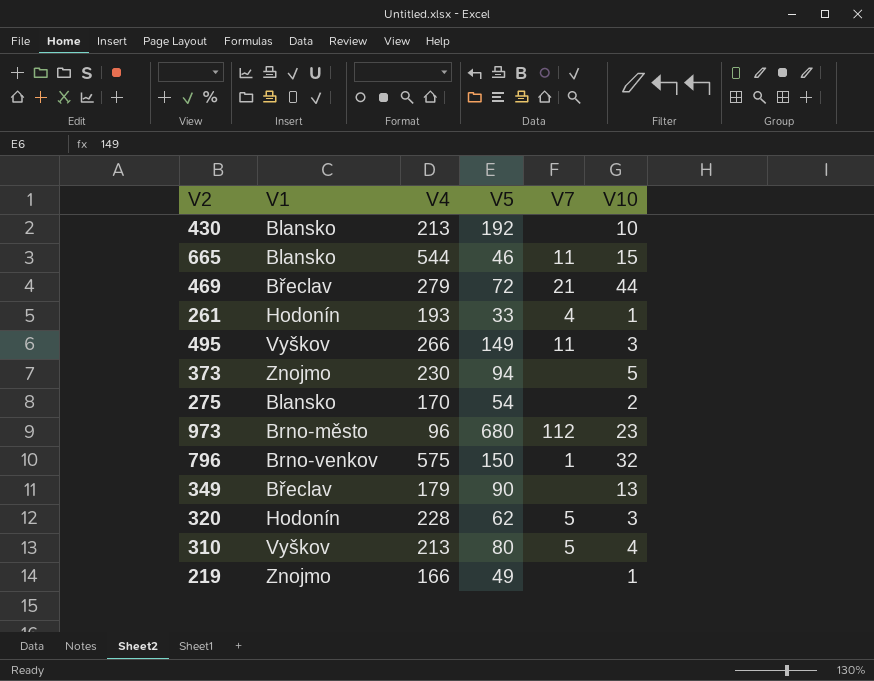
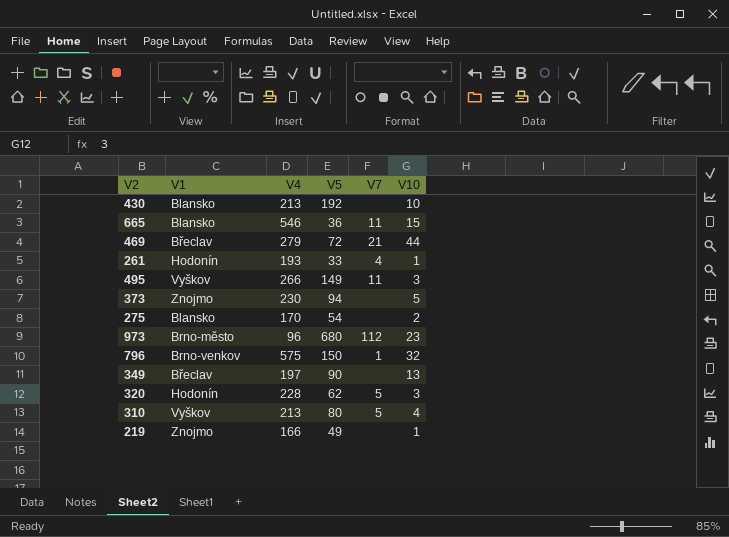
665 | V4: 544 -> 546
665 | V5: 46 -> 36
349 | V4: 179 -> 197

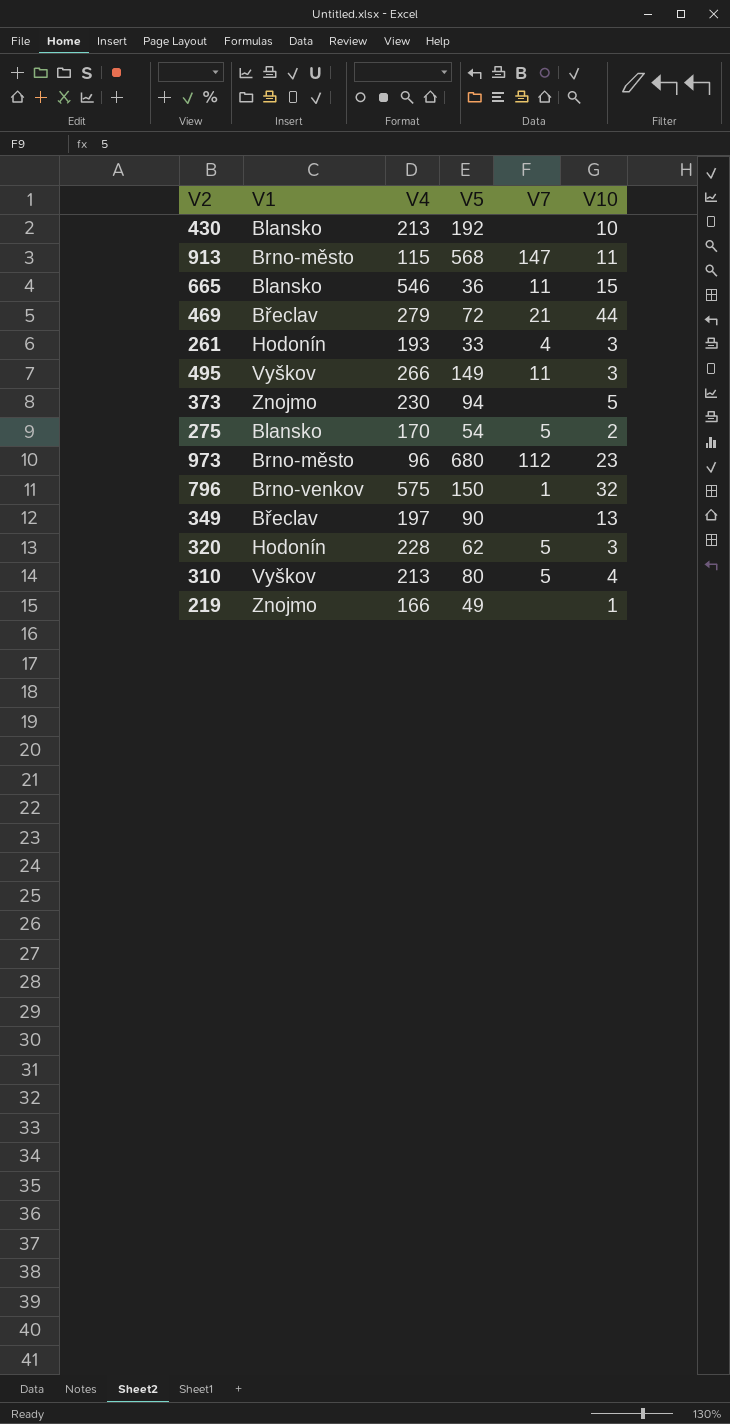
row 913: none -> Brno-město | 115 | 568 | 147 | 11
261 | V10: 1 -> 3
275 | V7: none -> 5

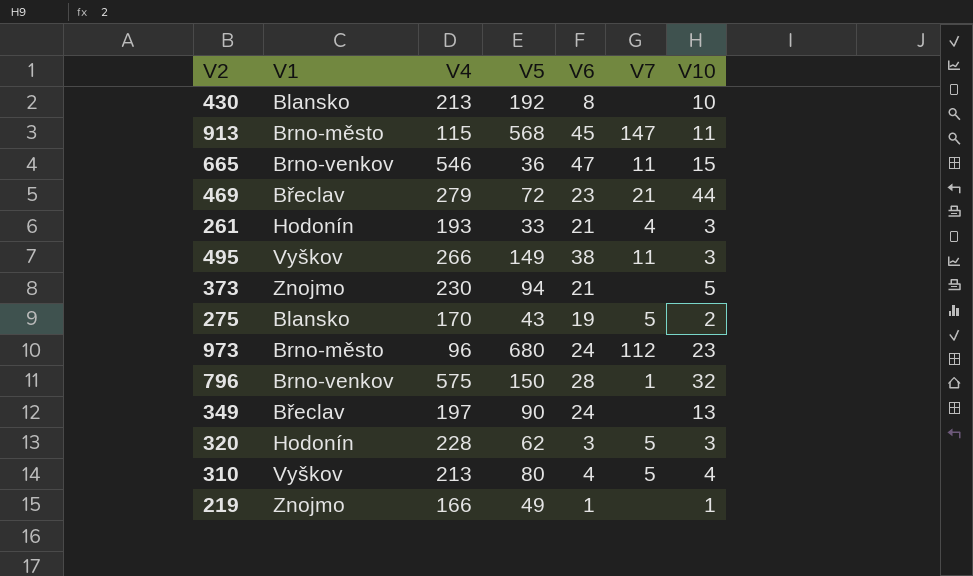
column V6 | position: none -> 5
665 | V1: Blansko -> Brno-venkov
275 | V5: 54 -> 43

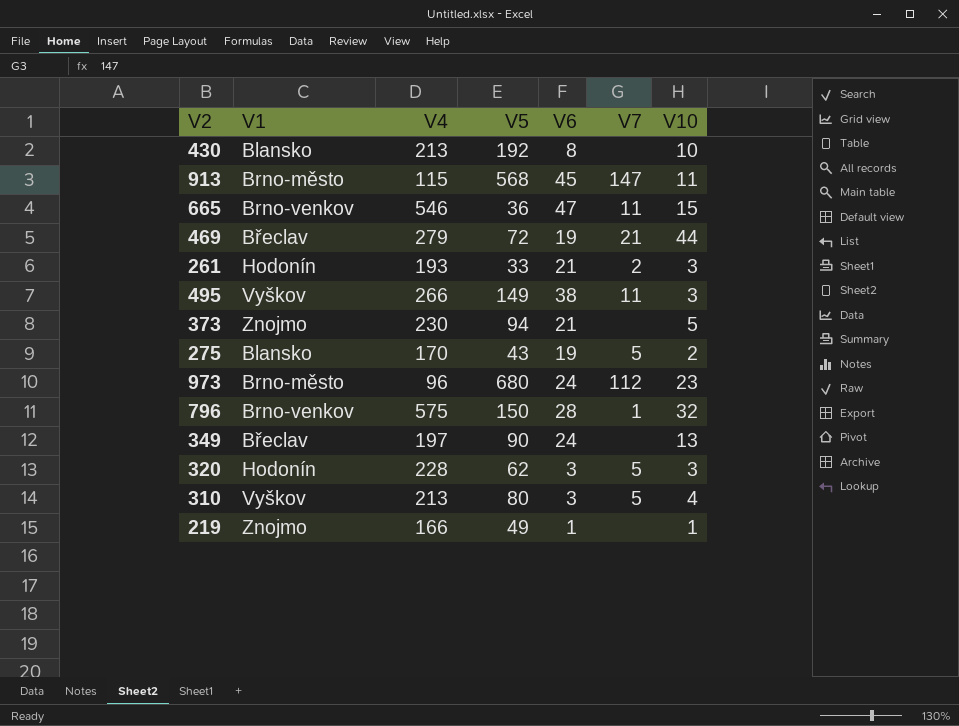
469 | V6: 23 -> 19
261 | V7: 4 -> 2
310 | V6: 4 -> 3

